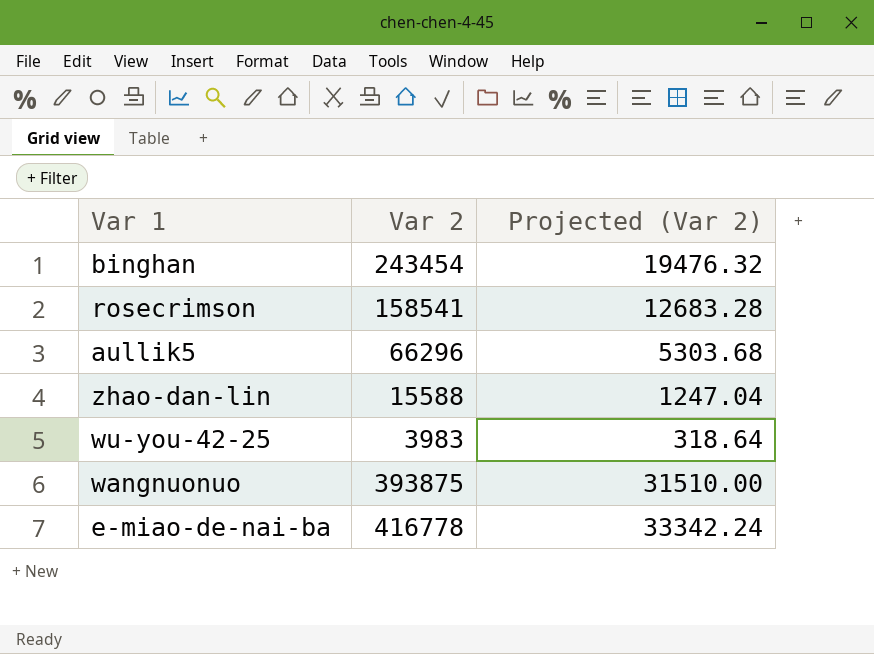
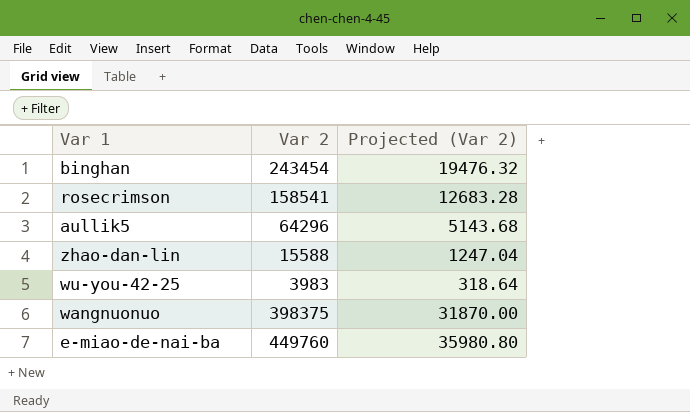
aullik5 | Var 2: 66296 -> 64296
aullik5 | Projected (Var 2): 5303.68 -> 5143.68
wangnuonuo | Var 2: 393875 -> 398375
wangnuonuo | Projected (Var 2): 31510.00 -> 31870.00
e-miao-de-nai-ba | Var 2: 416778 -> 449760
e-miao-de-nai-ba | Projected (Var 2): 33342.24 -> 35980.80

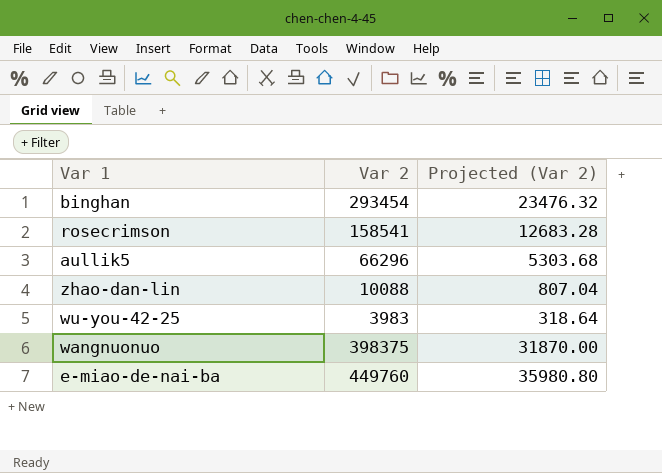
binghan | Var 2: 243454 -> 293454
binghan | Projected (Var 2): 19476.32 -> 23476.32
aullik5 | Var 2: 64296 -> 66296
aullik5 | Projected (Var 2): 5143.68 -> 5303.68
zhao-dan-lin | Var 2: 15588 -> 10088
zhao-dan-lin | Projected (Var 2): 1247.04 -> 807.04

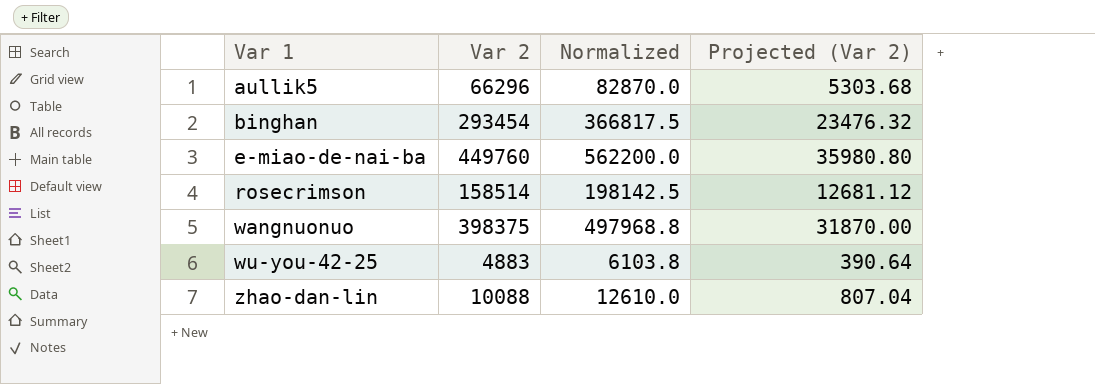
row order: none -> Var 1 ascending
column Normalized | formula: none -> [Var 2] * 1.25
rosecrimson | Var 2: 158541 -> 158514
rosecrimson | Projected (Var 2): 12683.28 -> 12681.12
wu-you-42-25 | Var 2: 3983 -> 4883
wu-you-42-25 | Projected (Var 2): 318.64 -> 390.64

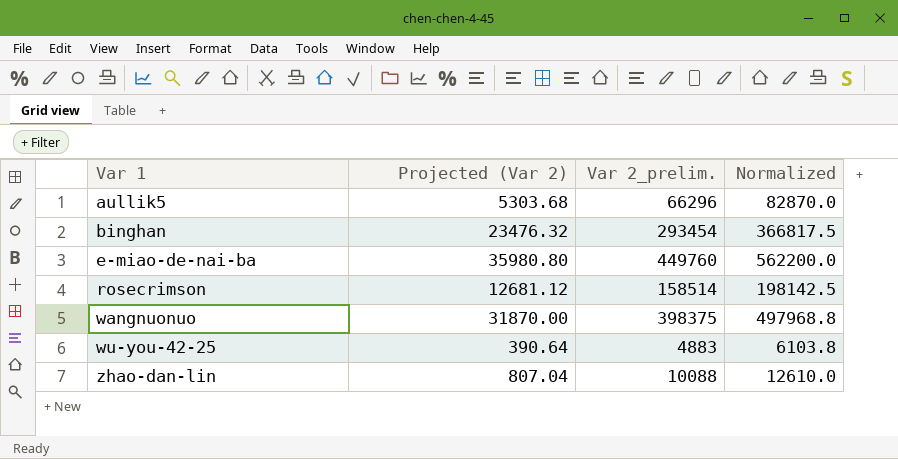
column Projected (Var 2) | position: 4 -> 2
column name: Var 2 -> Var 2_prelim.

